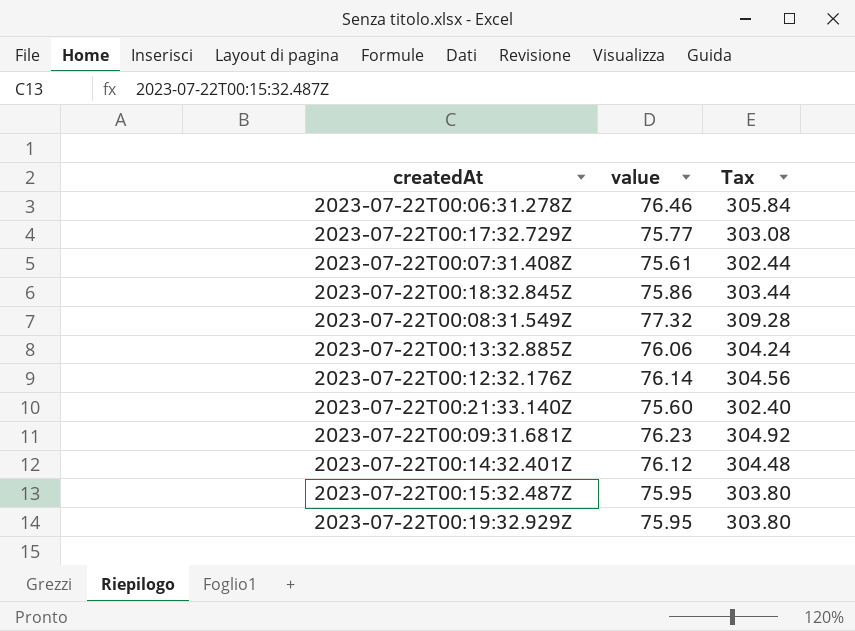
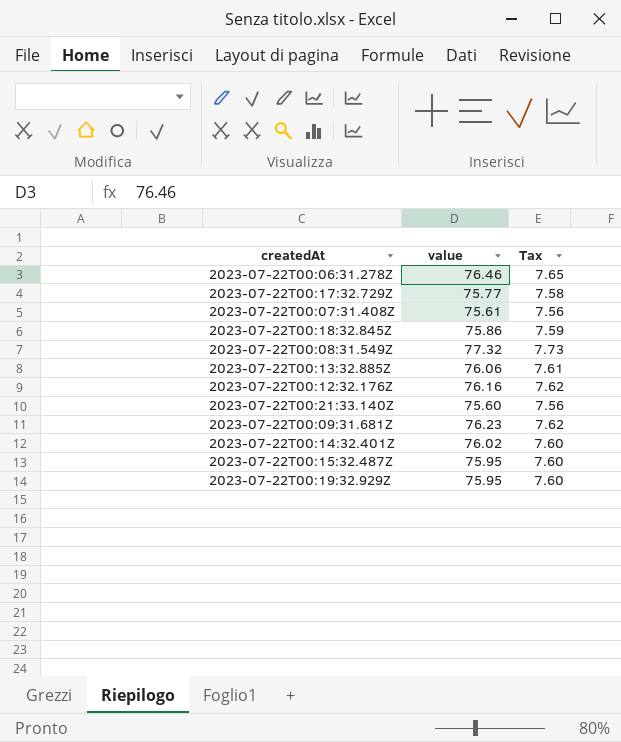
column Tax | formula: [value] * 4 -> [value] * 0.1
2023-07-22T00:12:32.176Z | value: 76.14 -> 76.16
2023-07-22T00:14:32.401Z | value: 76.12 -> 76.02

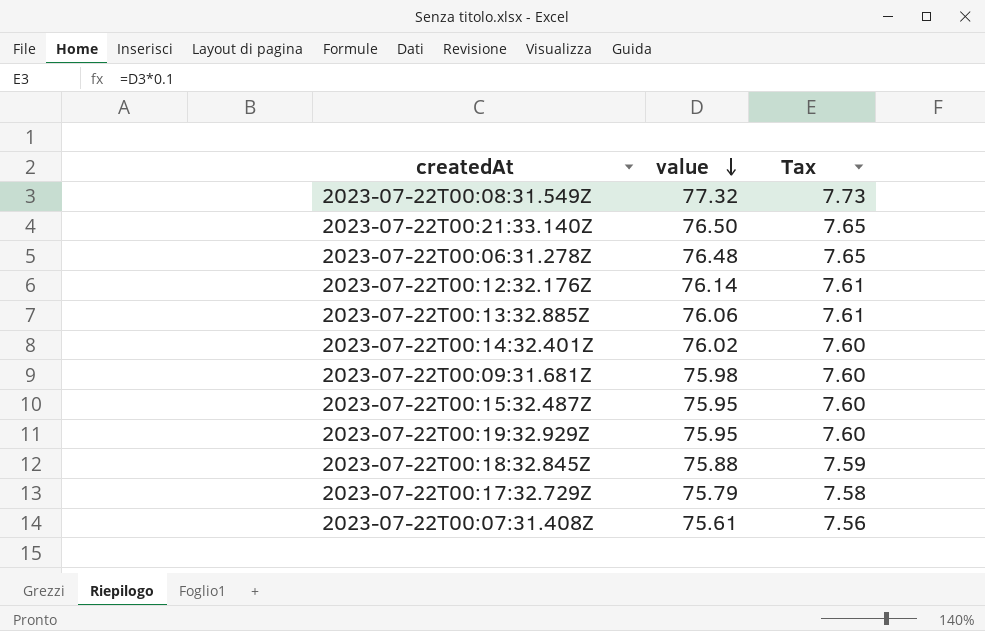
row order: none -> value descending
2023-07-22T00:21:33.140Z | value: 75.60 -> 76.50
2023-07-22T00:21:33.140Z | Tax: 7.56 -> 7.65
2023-07-22T00:06:31.278Z | value: 76.46 -> 76.48
2023-07-22T00:12:32.176Z | value: 76.16 -> 76.14
2023-07-22T00:12:32.176Z | Tax: 7.62 -> 7.61
2023-07-22T00:09:31.681Z | value: 76.23 -> 75.98
2023-07-22T00:09:31.681Z | Tax: 7.62 -> 7.60
2023-07-22T00:18:32.845Z | value: 75.86 -> 75.88
2023-07-22T00:17:32.729Z | value: 75.77 -> 75.79

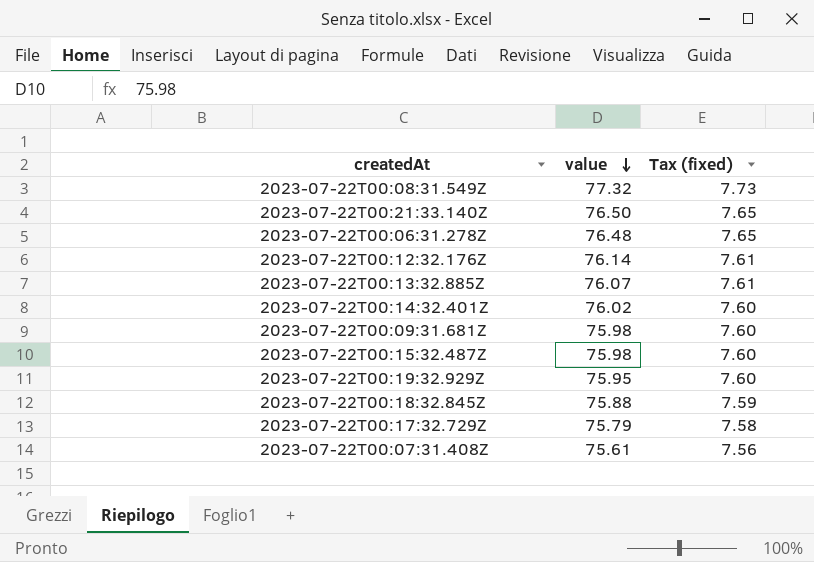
column name: Tax -> Tax (fixed)
2023-07-22T00:13:32.885Z | value: 76.06 -> 76.07
2023-07-22T00:15:32.487Z | value: 75.95 -> 75.98

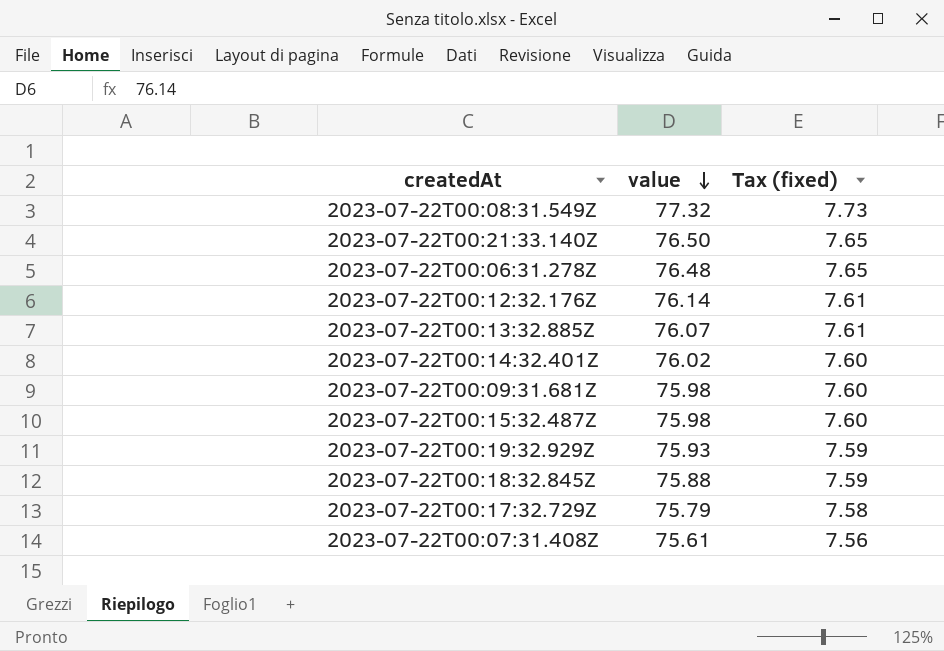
2023-07-22T00:19:32.929Z | value: 75.95 -> 75.93
2023-07-22T00:19:32.929Z | Tax (fixed): 7.60 -> 7.59

